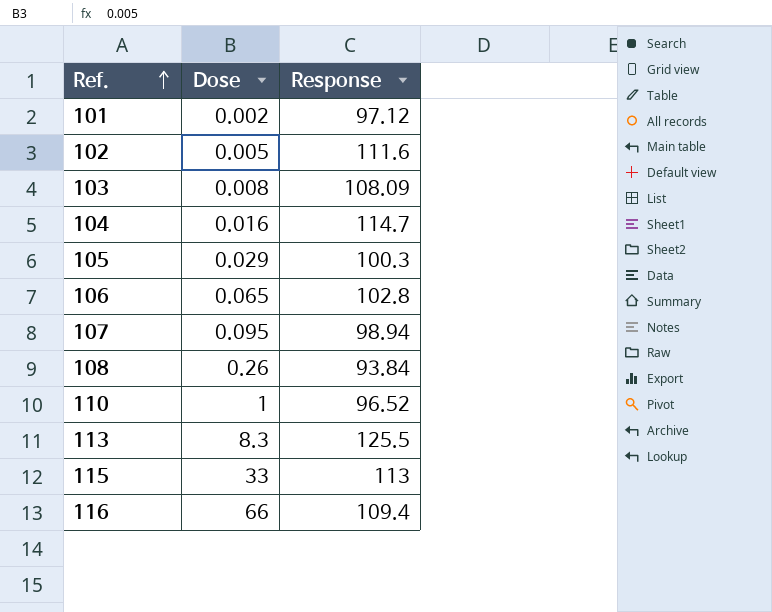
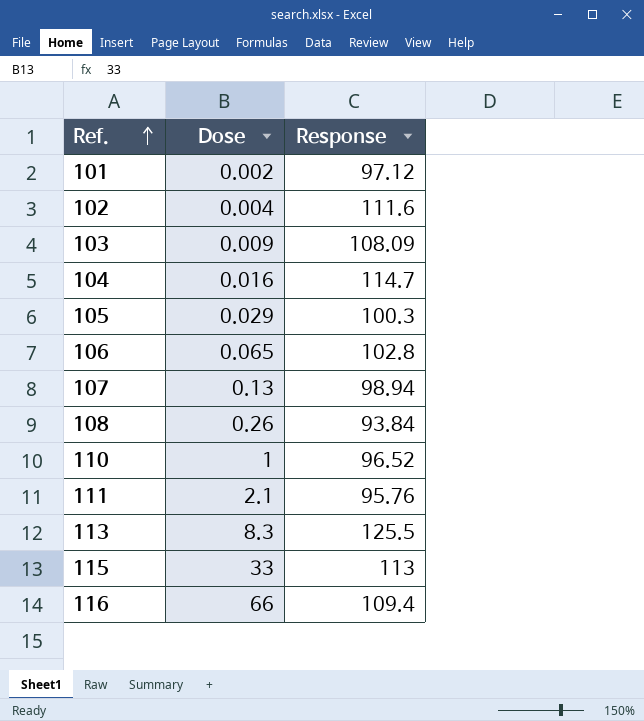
102 | Dose: 0.005 -> 0.004
103 | Dose: 0.008 -> 0.009
107 | Dose: 0.095 -> 0.13
row 111: none -> 2.1 | 95.76

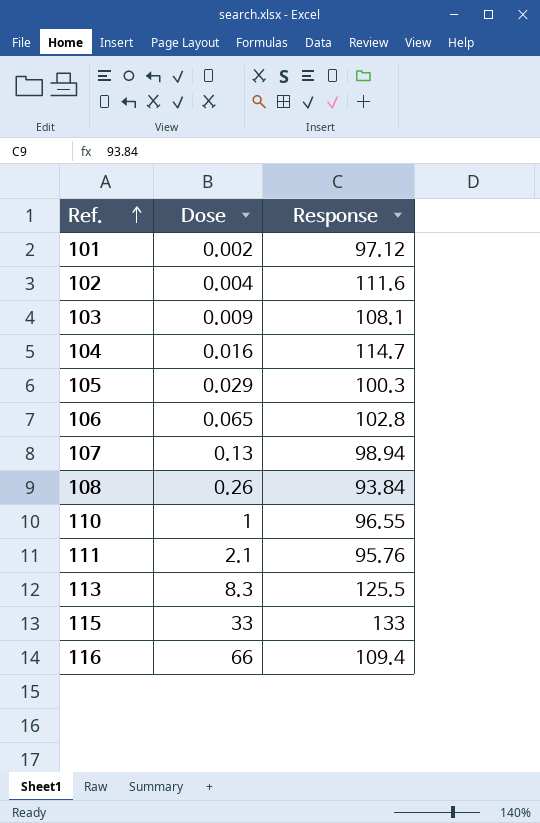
103 | Response: 108.09 -> 108.1
110 | Response: 96.52 -> 96.55
115 | Response: 113 -> 133

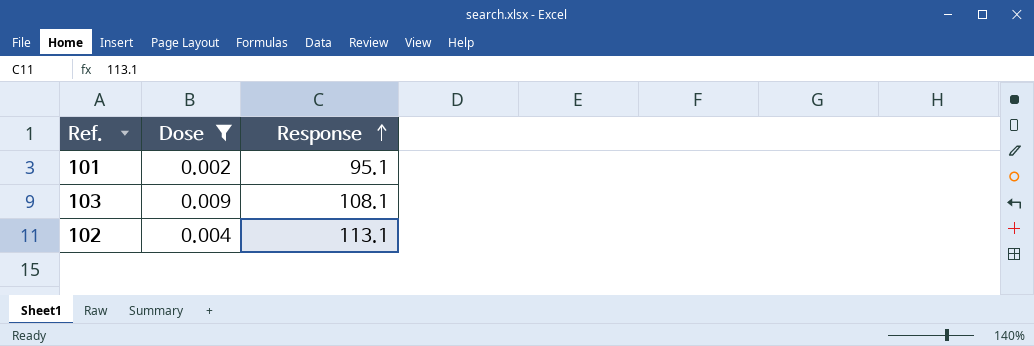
filter: none -> Dose <= 0.009
row order: Ref. ascending -> Response ascending
101 | Response: 97.12 -> 95.1
102 | Response: 111.6 -> 113.1

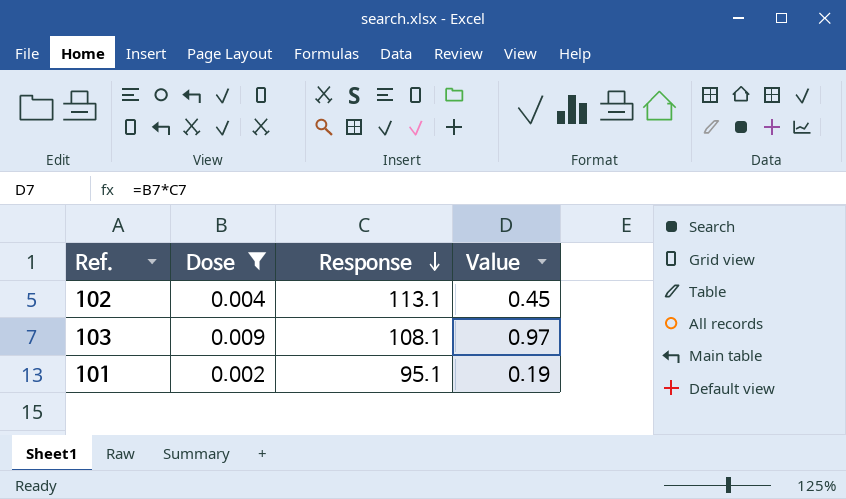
row order: Response ascending -> Response descending
column Value | formula: none -> [Dose] * [Response]

